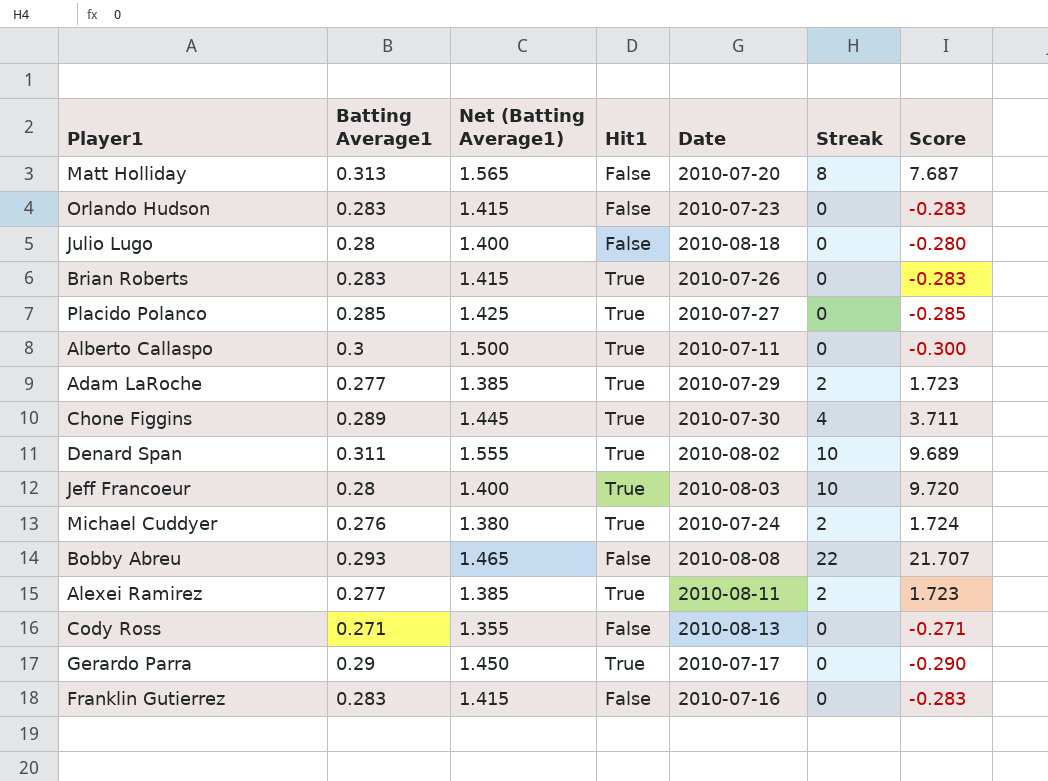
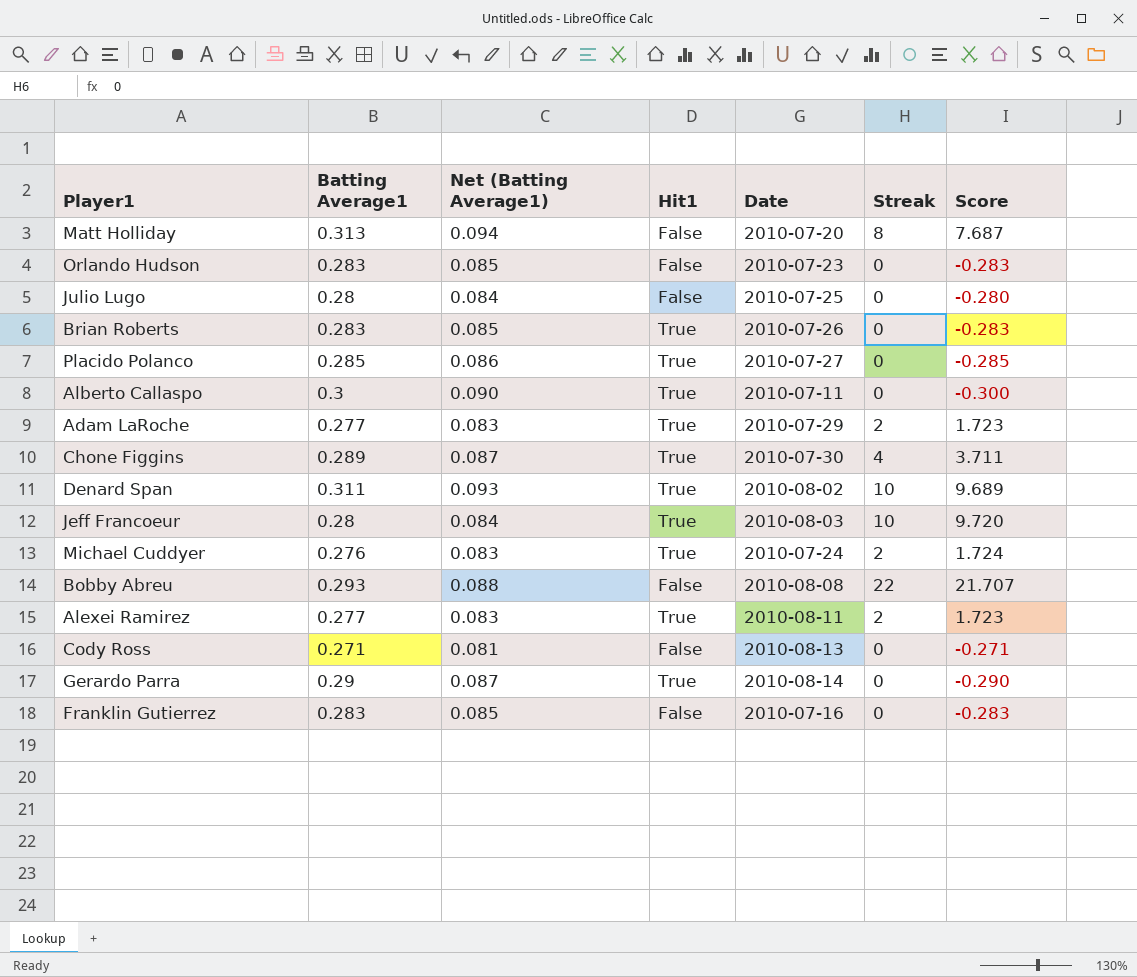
column Net (Batting Average1) | formula: [Batting Average1] * 5 -> [Batting Average1] * 0.3
Julio Lugo | Date: 2010-08-18 -> 2010-07-25
Gerardo Parra | Date: 2010-07-17 -> 2010-08-14

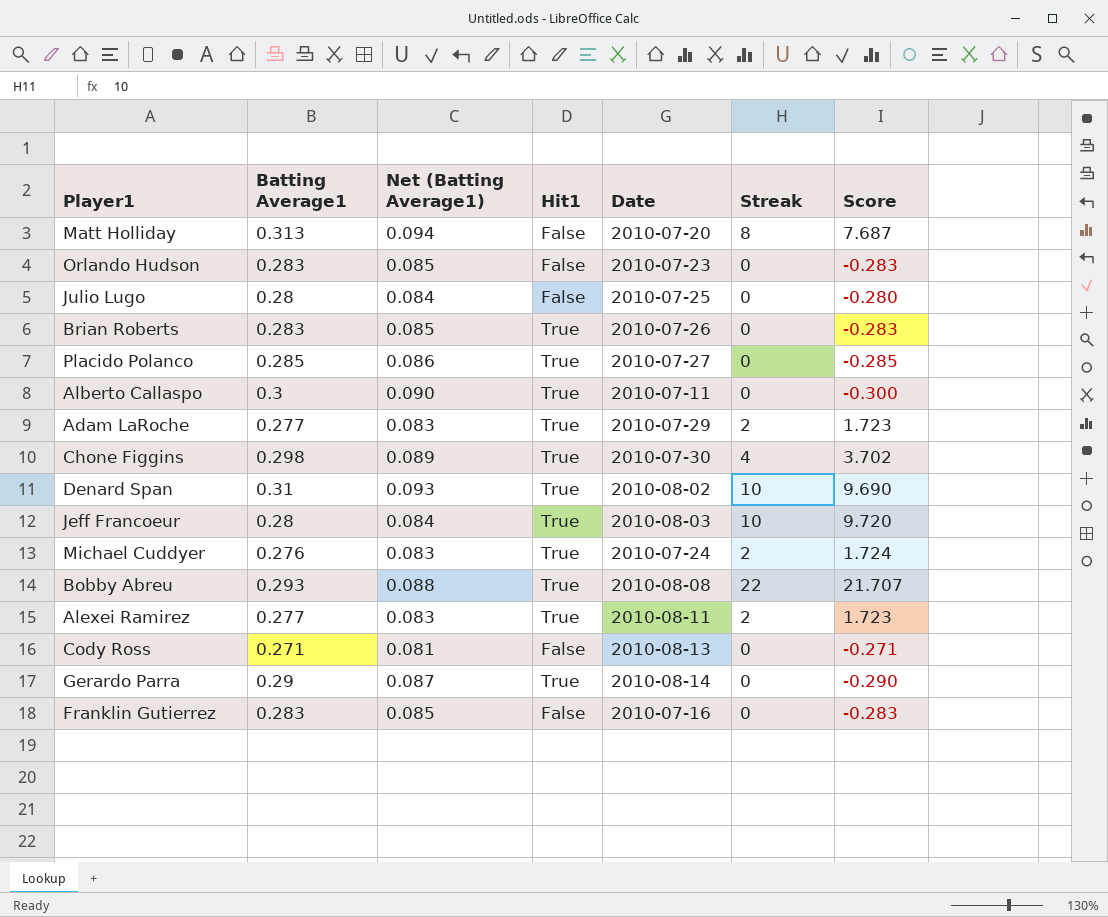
Chone Figgins | Batting Average1: 0.289 -> 0.298
Chone Figgins | Net (Batting Average1): 0.087 -> 0.089
Chone Figgins | Score: 3.711 -> 3.702
Denard Span | Batting Average1: 0.311 -> 0.31
Denard Span | Score: 9.689 -> 9.690
Bobby Abreu | Hit1: False -> True

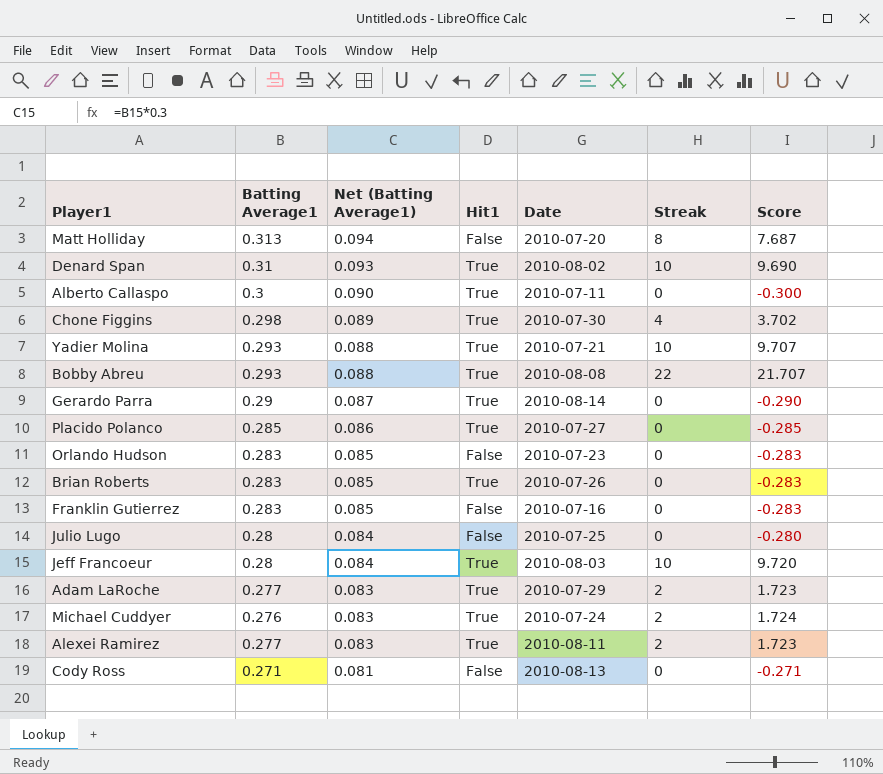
row order: none -> Net (Batting Average1) descending
row Yadier Molina: none -> 0.293 | 0.088 | True | 2010-07-21 | 10 | 9.707

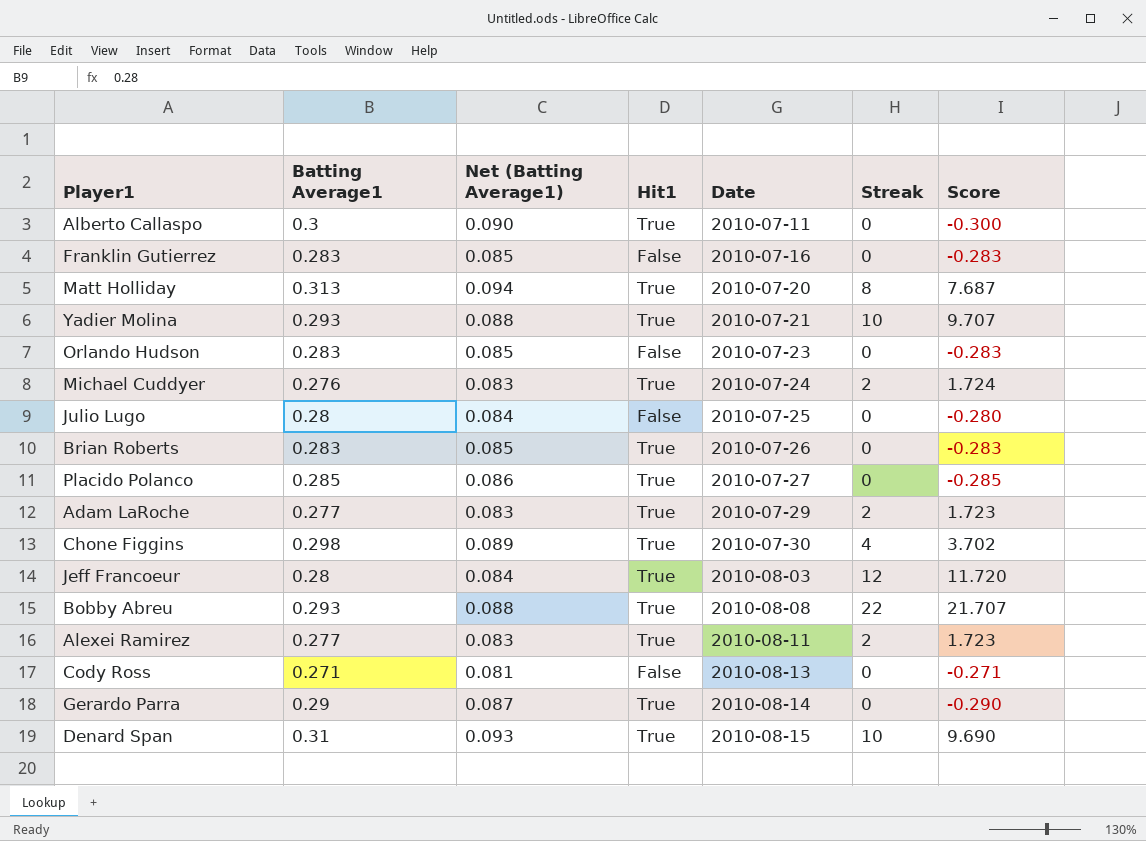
row order: Net (Batting Average1) descending -> Date ascending
Matt Holliday | Hit1: False -> True
Jeff Francoeur | Streak: 10 -> 12
Jeff Francoeur | Score: 9.720 -> 11.720
Denard Span | Date: 2010-08-02 -> 2010-08-15

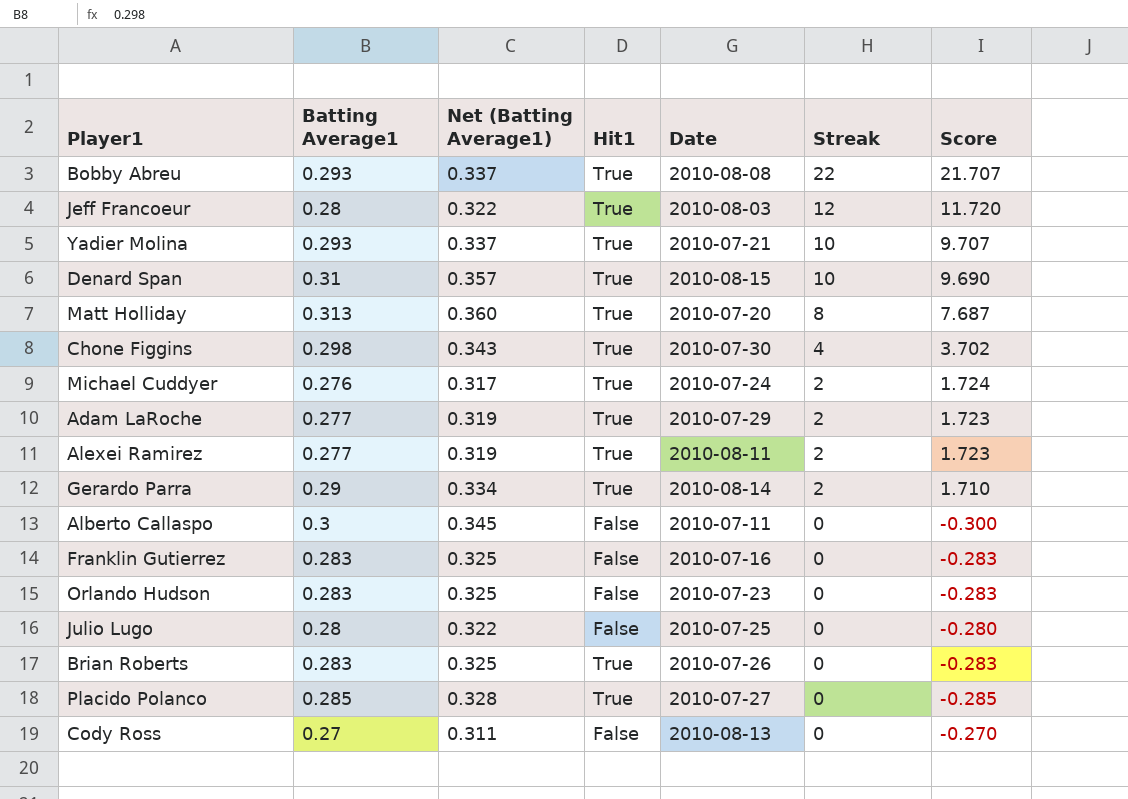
row order: Date ascending -> Streak descending
column Net (Batting Average1) | formula: [Batting Average1] * 0.3 -> [Batting Average1] * 1.15
Gerardo Parra | Streak: 0 -> 2
Gerardo Parra | Score: -0.290 -> 1.710
Alberto Callaspo | Hit1: True -> False
Cody Ross | Batting Average1: 0.271 -> 0.27
Cody Ross | Score: -0.271 -> -0.270

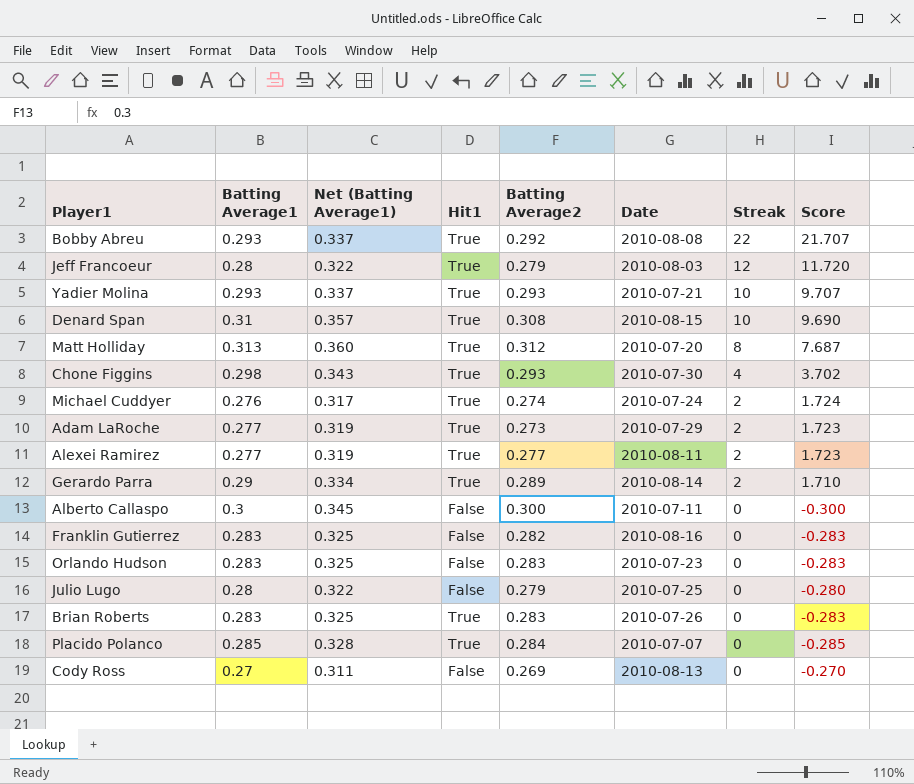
column Batting Average2 | position: none -> 5
Franklin Gutierrez | Date: 2010-07-16 -> 2010-08-16
Placido Polanco | Date: 2010-07-27 -> 2010-07-07

